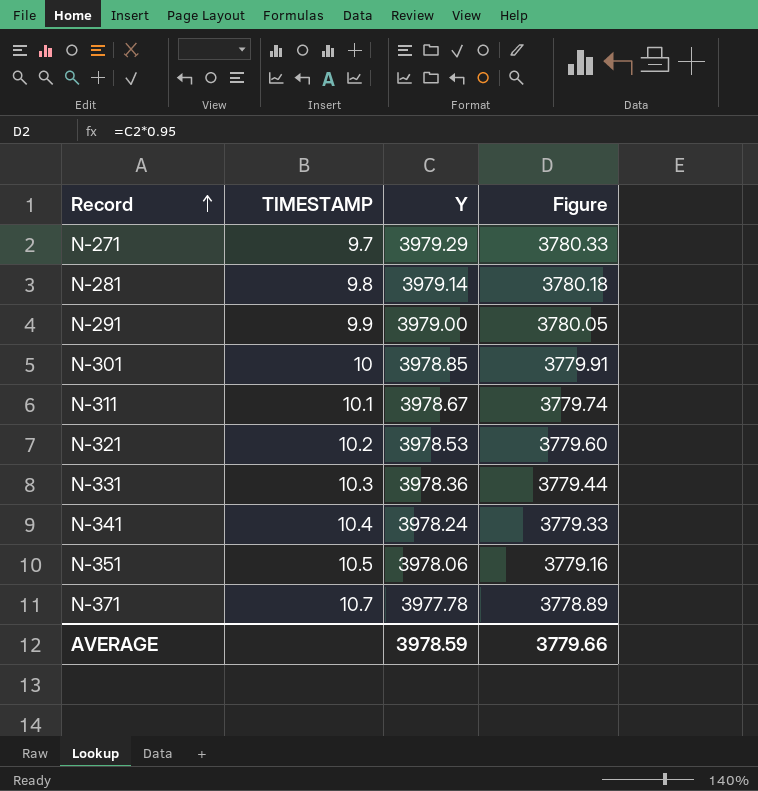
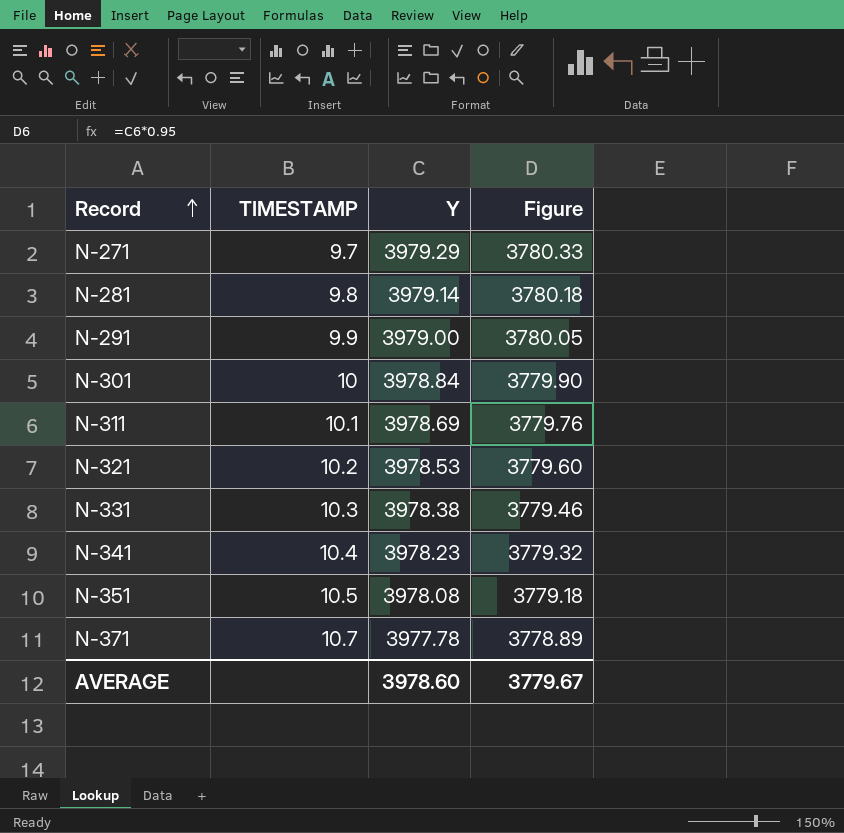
N-301 | Y: 3978.85 -> 3978.84
N-301 | Figure: 3779.91 -> 3779.90
N-311 | Y: 3978.67 -> 3978.69
N-311 | Figure: 3779.74 -> 3779.76
N-331 | Y: 3978.36 -> 3978.38
N-331 | Figure: 3779.44 -> 3779.46
N-341 | Y: 3978.24 -> 3978.23
N-341 | Figure: 3779.33 -> 3779.32
N-351 | Y: 3978.06 -> 3978.08
N-351 | Figure: 3779.16 -> 3779.18
AVERAGE | Y: 3978.59 -> 3978.60
AVERAGE | Figure: 3779.66 -> 3779.67

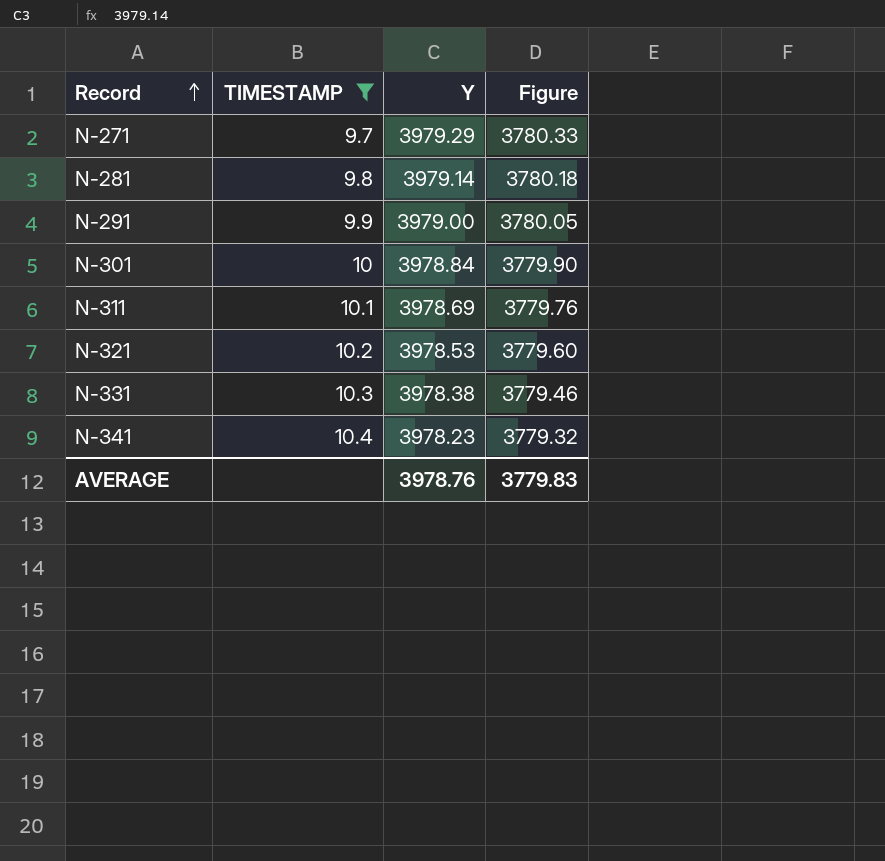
filter: none -> TIMESTAMP <= 10.4
AVERAGE | Y: 3978.60 -> 3978.76
AVERAGE | Figure: 3779.67 -> 3779.83

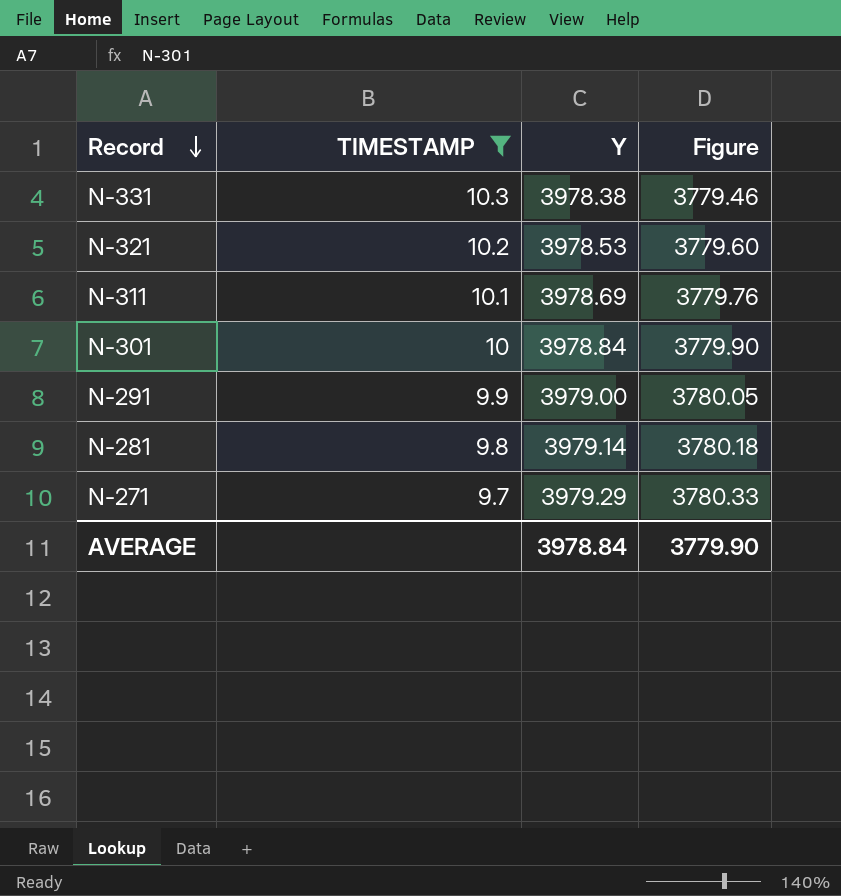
row order: Record ascending -> Record descending
row N-341: 10.4 | 3978.23 | 3779.32 -> none
AVERAGE | Y: 3978.76 -> 3978.84
AVERAGE | Figure: 3779.83 -> 3779.90

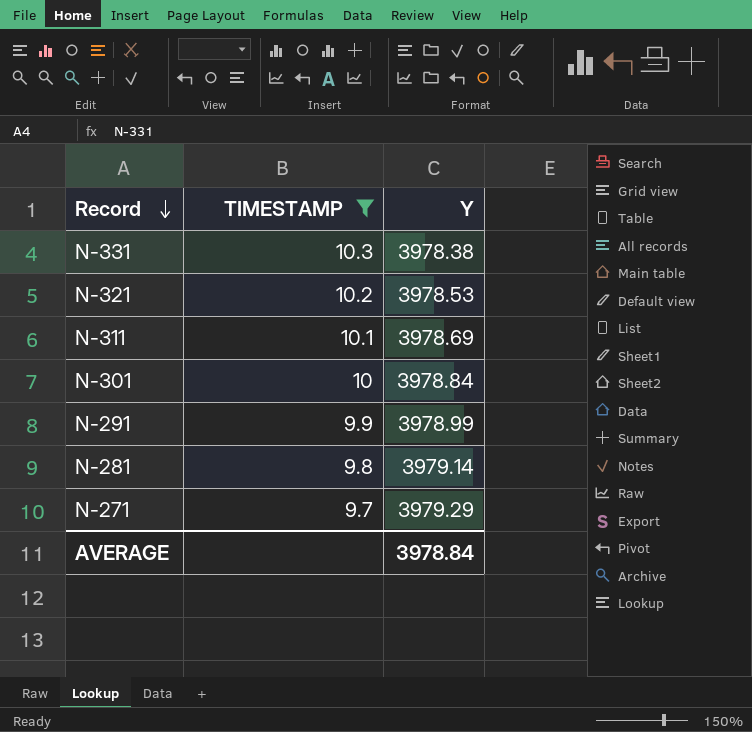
column Figure | formula: [Y] * 0.95 -> none
N-291 | Y: 3979.00 -> 3978.99

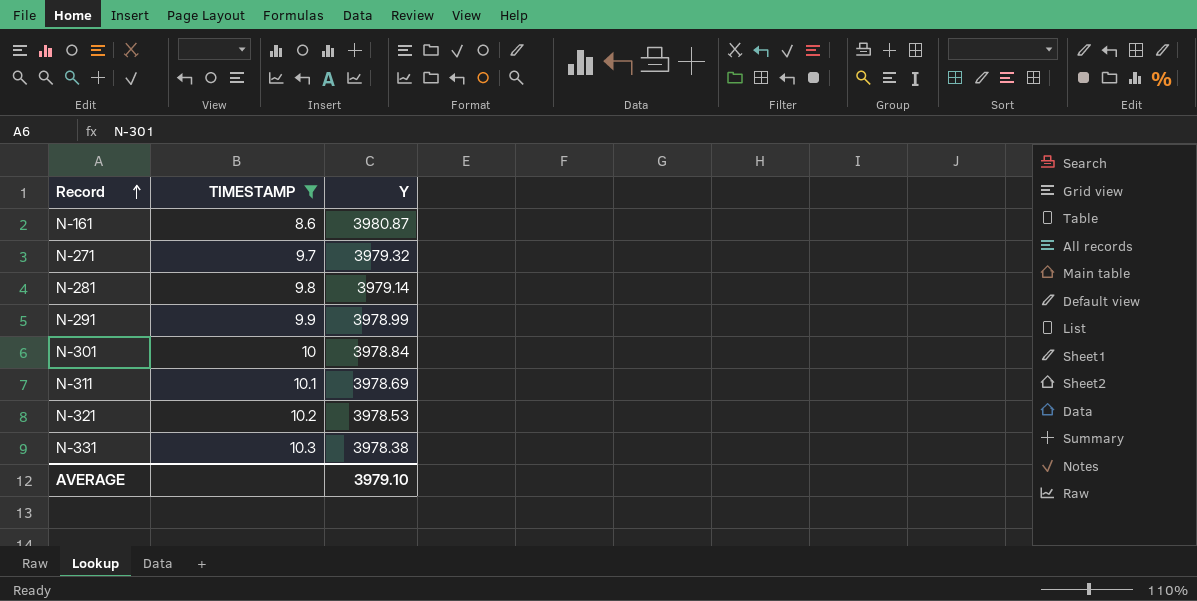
row order: Record descending -> Record ascending
row N-161: none -> 8.6 | 3980.87
N-271 | Y: 3979.29 -> 3979.32
AVERAGE | Y: 3978.84 -> 3979.10

